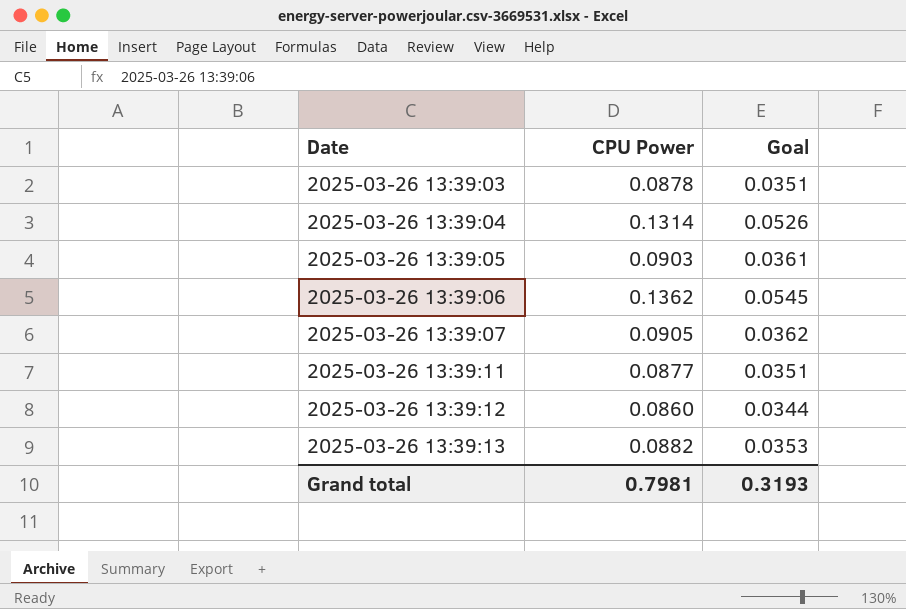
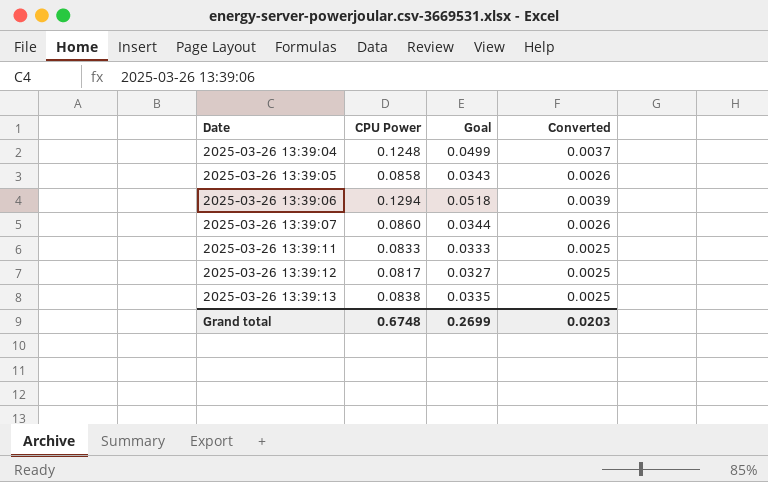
column Converted | formula: none -> [CPU Power] * 0.03
row 2025-03-26 13:39:03: 0.0878 | 0.0351 -> none
2025-03-26 13:39:04 | CPU Power: 0.1314 -> 0.1248
2025-03-26 13:39:04 | Goal: 0.0526 -> 0.0499
2025-03-26 13:39:05 | CPU Power: 0.0903 -> 0.0858
2025-03-26 13:39:05 | Goal: 0.0361 -> 0.0343
2025-03-26 13:39:06 | CPU Power: 0.1362 -> 0.1294
2025-03-26 13:39:06 | Goal: 0.0545 -> 0.0518
2025-03-26 13:39:07 | CPU Power: 0.0905 -> 0.0860
2025-03-26 13:39:07 | Goal: 0.0362 -> 0.0344
2025-03-26 13:39:11 | CPU Power: 0.0877 -> 0.0833
2025-03-26 13:39:11 | Goal: 0.0351 -> 0.0333
2025-03-26 13:39:12 | CPU Power: 0.0860 -> 0.0817
2025-03-26 13:39:12 | Goal: 0.0344 -> 0.0327
2025-03-26 13:39:13 | CPU Power: 0.0882 -> 0.0838
2025-03-26 13:39:13 | Goal: 0.0353 -> 0.0335
Grand total | CPU Power: 0.7981 -> 0.6748
Grand total | Goal: 0.3193 -> 0.2699

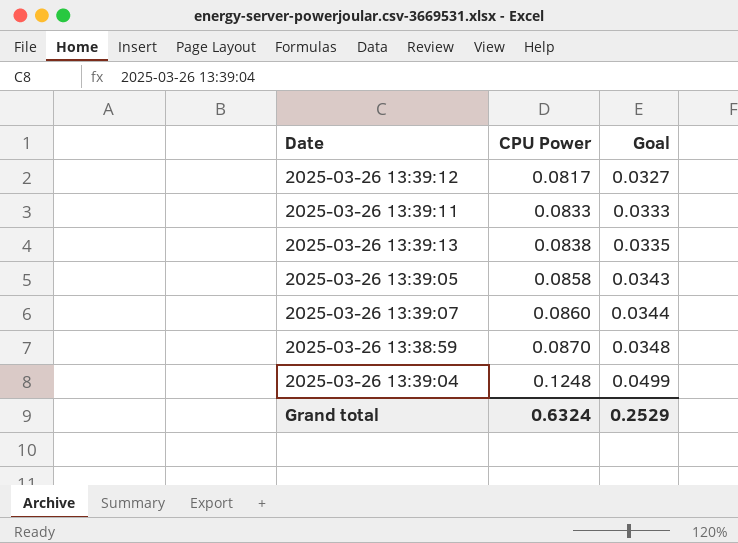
row order: Date ascending -> CPU Power ascending
column Converted | formula: [CPU Power] * 0.03 -> none
row 2025-03-26 13:39:06: 0.1294 | 0.0518 | 0.0039 -> none
row 2025-03-26 13:38:59: none -> 0.0870 | 0.0348
Grand total | CPU Power: 0.6748 -> 0.6324
Grand total | Goal: 0.2699 -> 0.2529

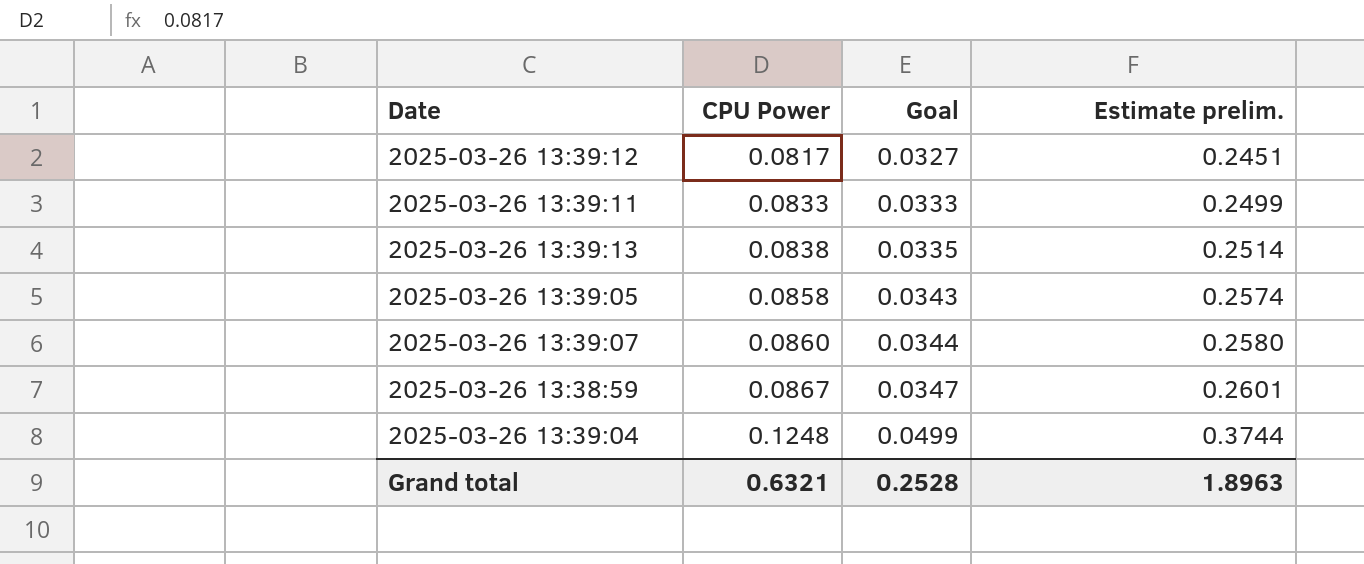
column Estimate prelim. | formula: none -> [CPU Power] * 3
2025-03-26 13:38:59 | CPU Power: 0.0870 -> 0.0867
2025-03-26 13:38:59 | Goal: 0.0348 -> 0.0347
Grand total | CPU Power: 0.6324 -> 0.6321
Grand total | Goal: 0.2529 -> 0.2528

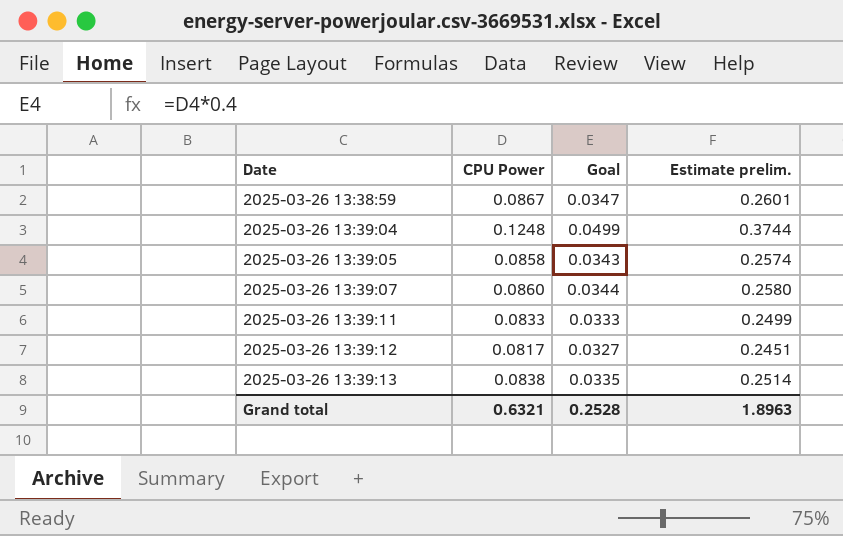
row order: CPU Power ascending -> Date ascending

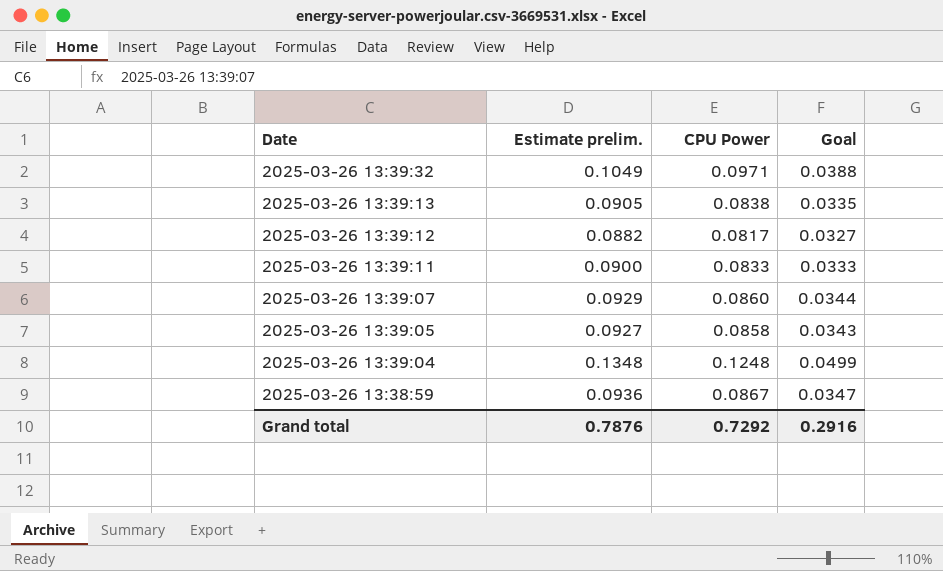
row order: Date ascending -> Date descending
column Estimate prelim. | formula: [CPU Power] * 3 -> [CPU Power] * 1.08
column Estimate prelim. | position: 4 -> 2
row 2025-03-26 13:39:32: none -> 0.1049 | 0.0971 | 0.0388
Grand total | Estimate prelim.: 1.8963 -> 0.7876
Grand total | CPU Power: 0.6321 -> 0.7292
Grand total | Goal: 0.2528 -> 0.2916

